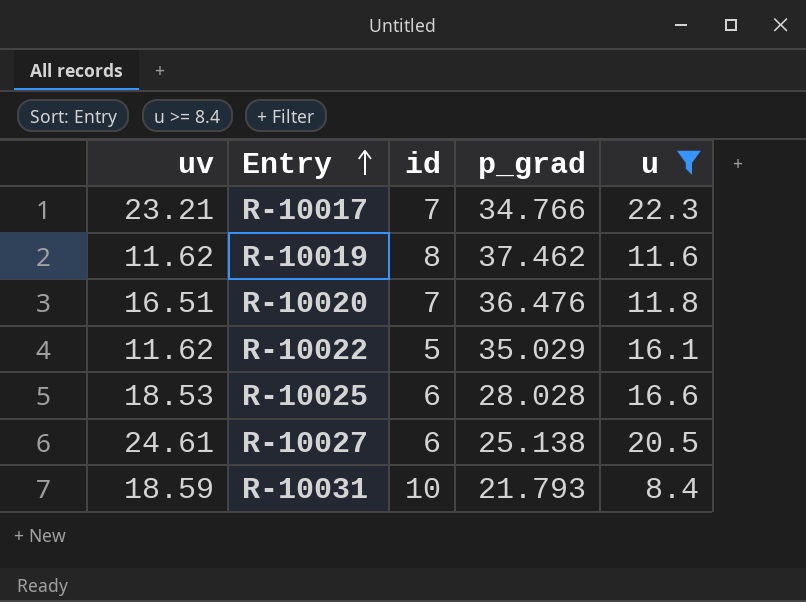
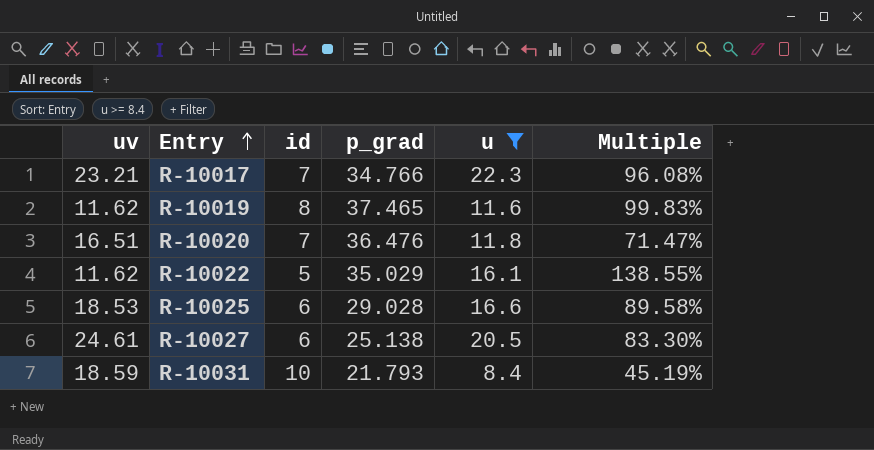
column Multiple | formula: none -> [u] / [uv]
R-10019 | p_grad: 37.462 -> 37.465
R-10025 | p_grad: 28.028 -> 29.028

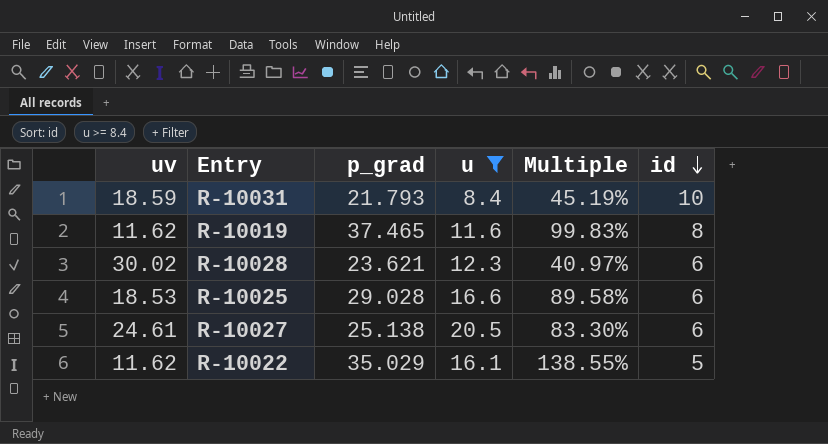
row order: Entry ascending -> id descending
column id | position: 3 -> 6
row R-10017: 23.21 | 7 | 34.766 | 22.3 | 96.08% -> none
row R-10020: 16.51 | 7 | 36.476 | 11.8 | 71.47% -> none
row R-10028: none -> 30.02 | 23.621 | 12.3 | 40.97% | 6

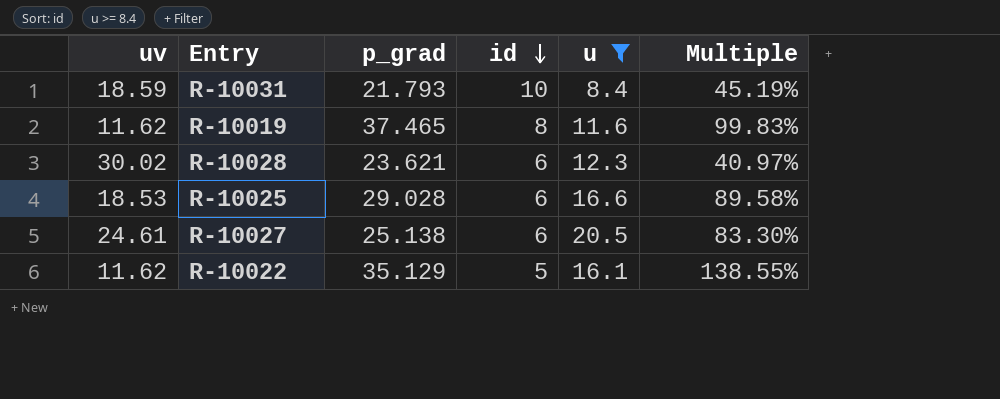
column id | position: 6 -> 4
R-10022 | p_grad: 35.029 -> 35.129

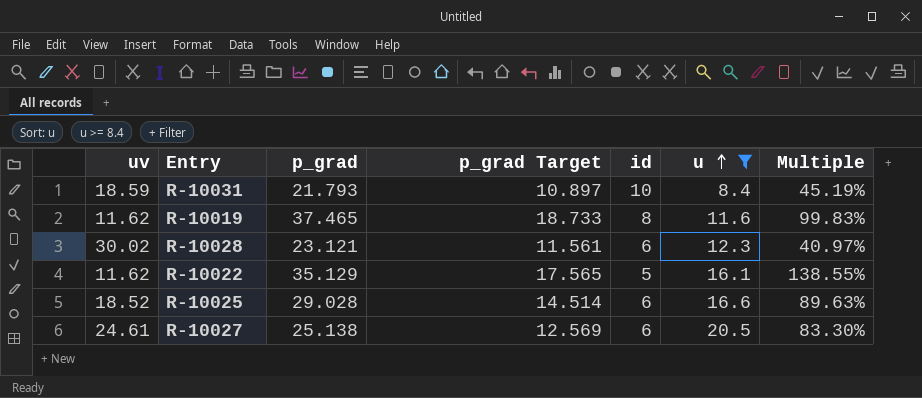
row order: id descending -> u ascending
column p_grad Target | formula: none -> [p_grad] * 0.5
R-10028 | p_grad: 23.621 -> 23.121
R-10025 | uv: 18.53 -> 18.52
R-10025 | Multiple: 89.58% -> 89.63%

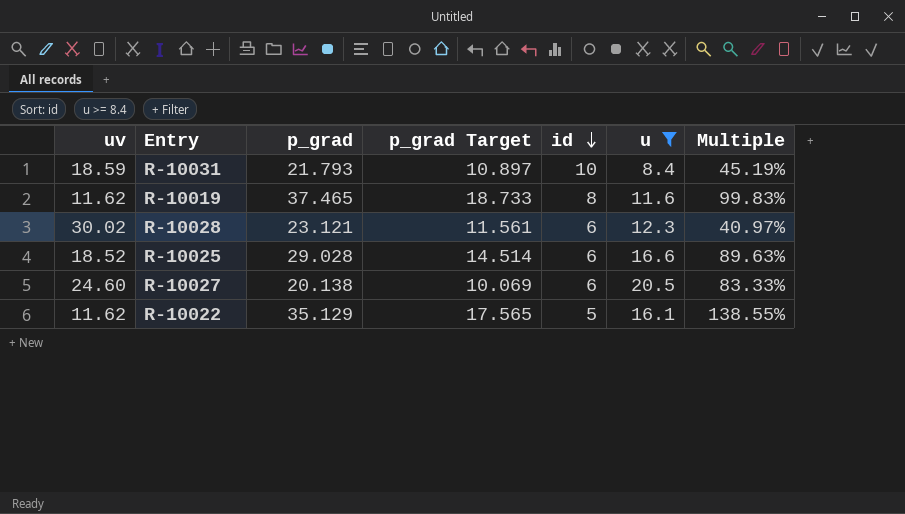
row order: u ascending -> id descending
R-10027 | uv: 24.61 -> 24.60
R-10027 | p_grad: 25.138 -> 20.138
R-10027 | p_grad Target: 12.569 -> 10.069
R-10027 | Multiple: 83.30% -> 83.33%

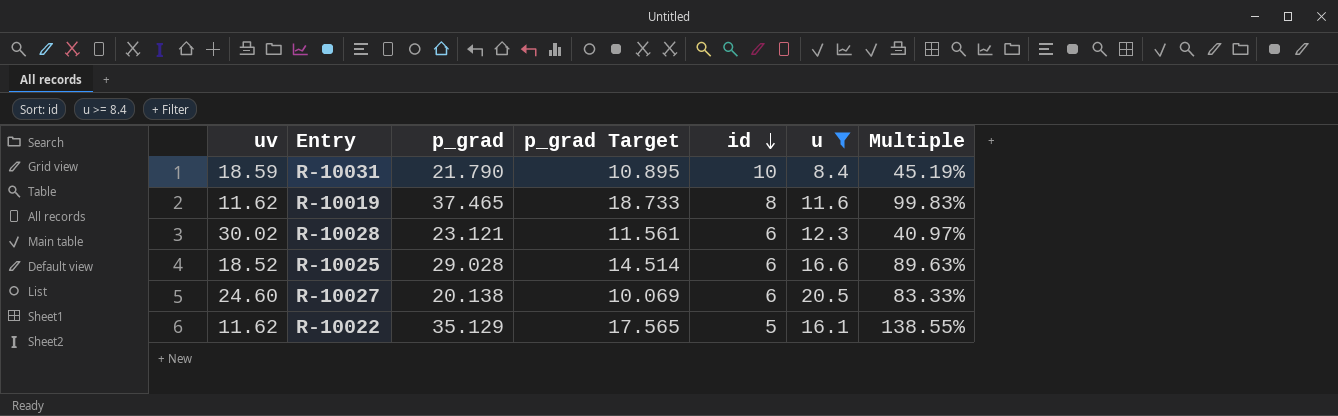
R-10031 | p_grad: 21.793 -> 21.790
R-10031 | p_grad Target: 10.897 -> 10.895

